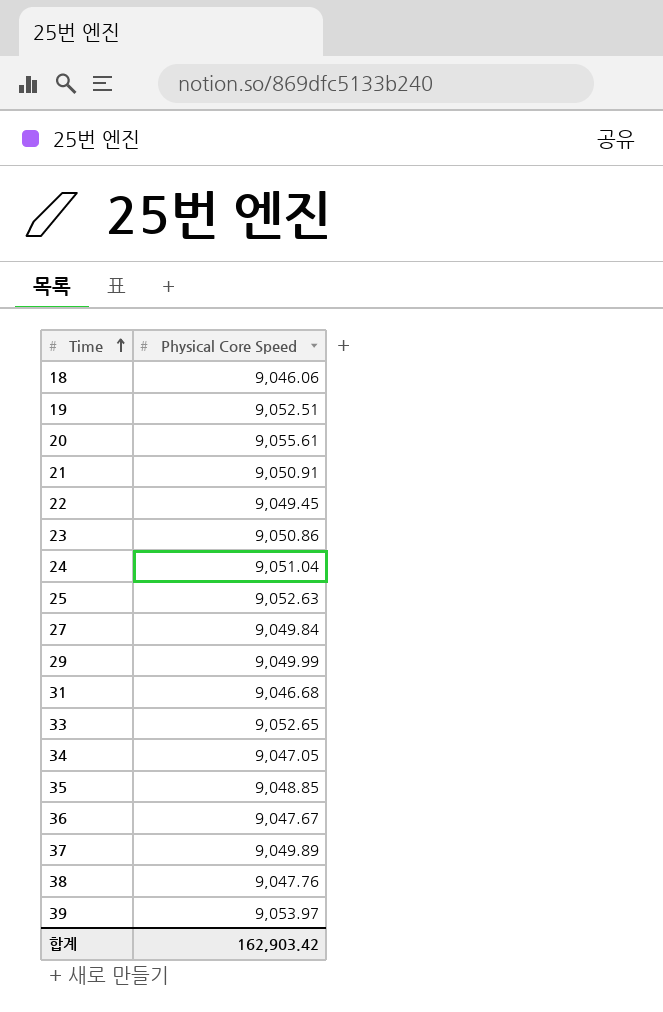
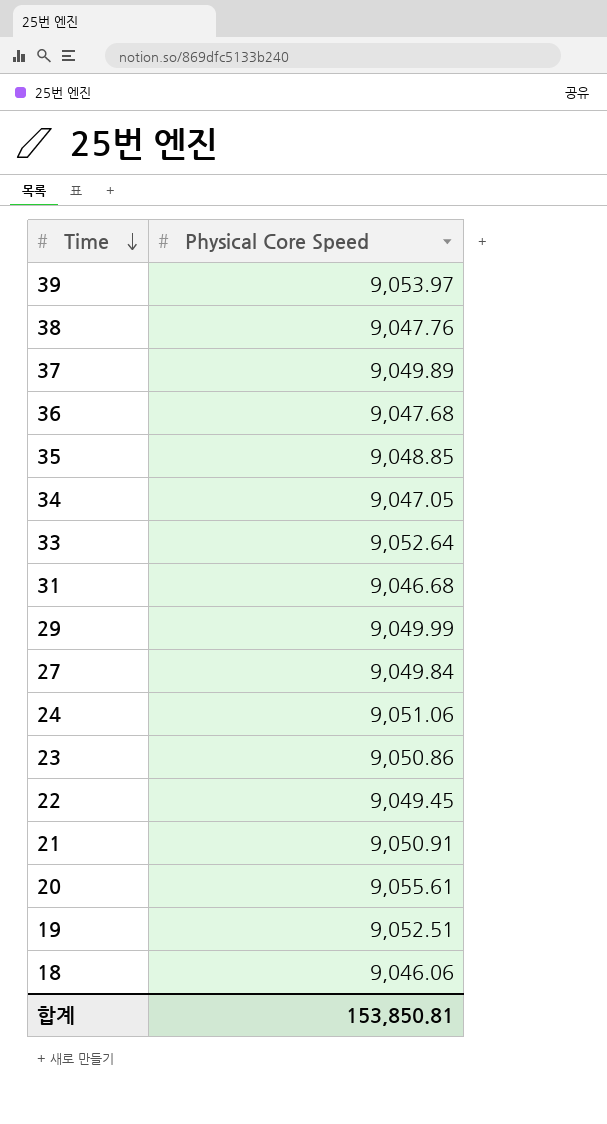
row order: Time ascending -> Time descending
row 25: 9,052.63 -> none
36 | Physical Core Speed: 9,047.67 -> 9,047.68
33 | Physical Core Speed: 9,052.65 -> 9,052.64
24 | Physical Core Speed: 9,051.04 -> 9,051.06
합계 | Physical Core Speed: 162,903.42 -> 153,850.81

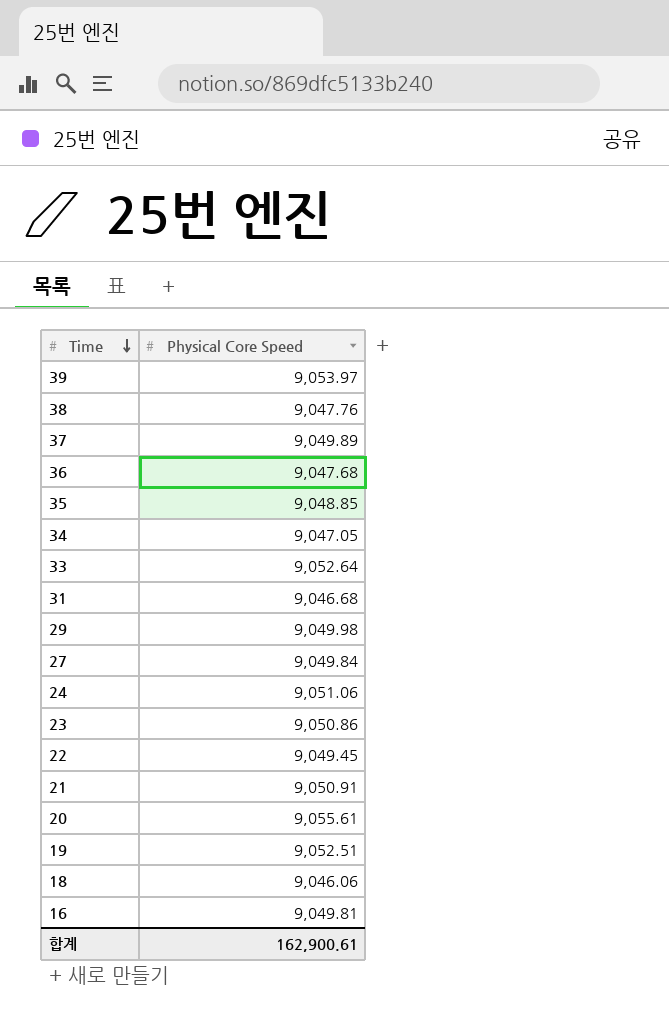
29 | Physical Core Speed: 9,049.99 -> 9,049.98
row 16: none -> 9,049.81
합계 | Physical Core Speed: 153,850.81 -> 162,900.61

